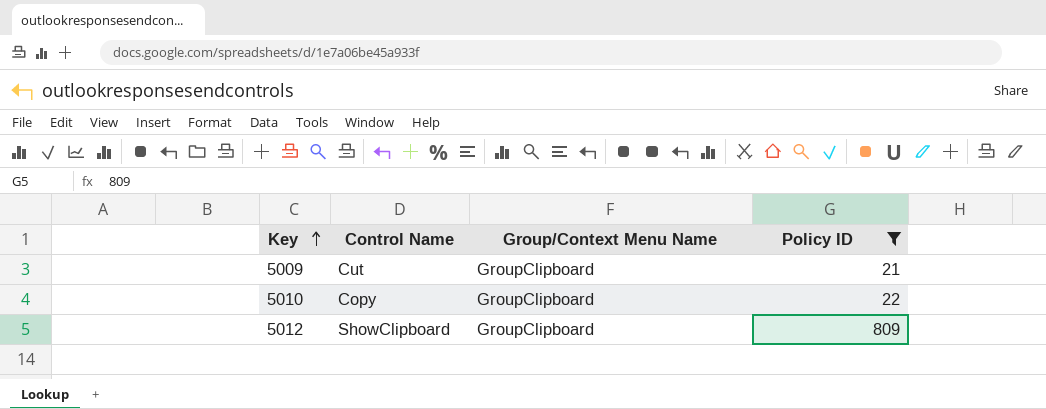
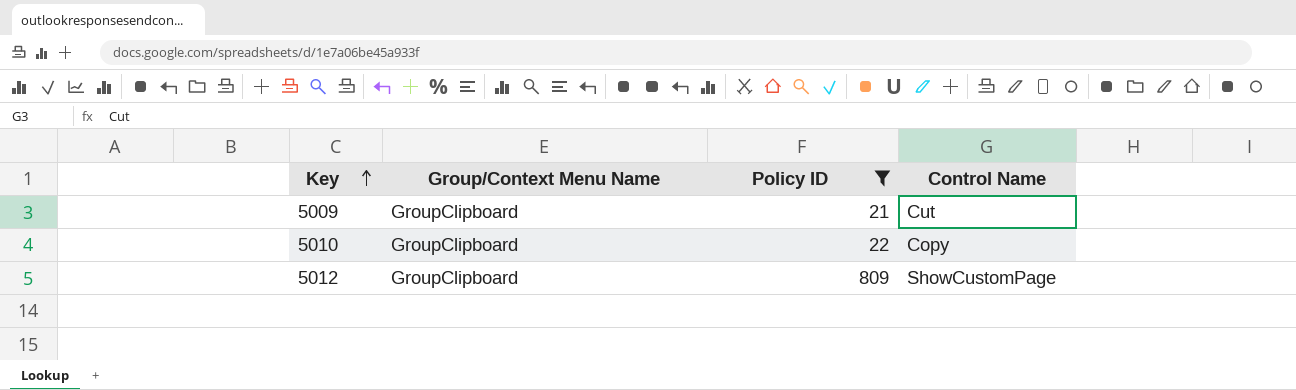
column Control Name | position: 2 -> 4
5012 | Control Name: ShowClipboard -> ShowCustomPage

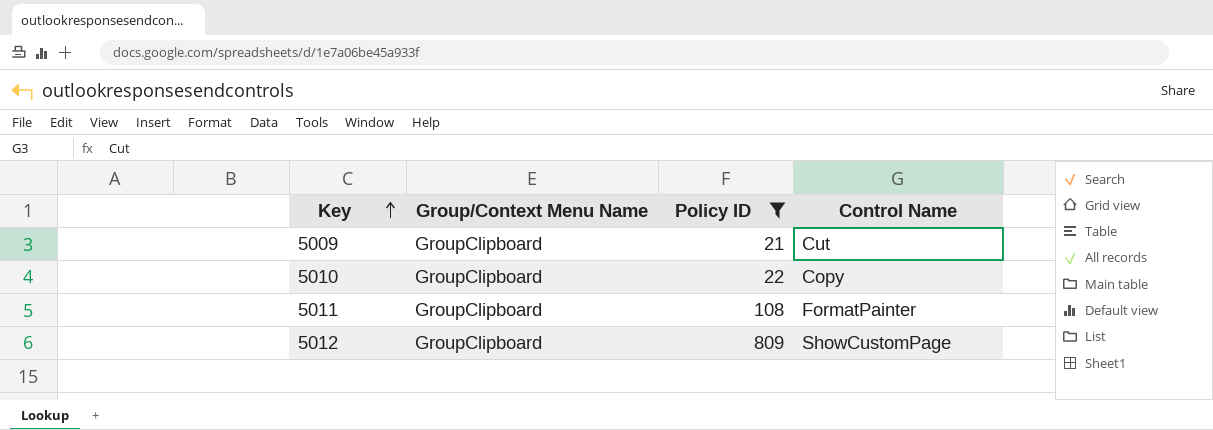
row 5011: none -> GroupClipboard | 108 | FormatPainter

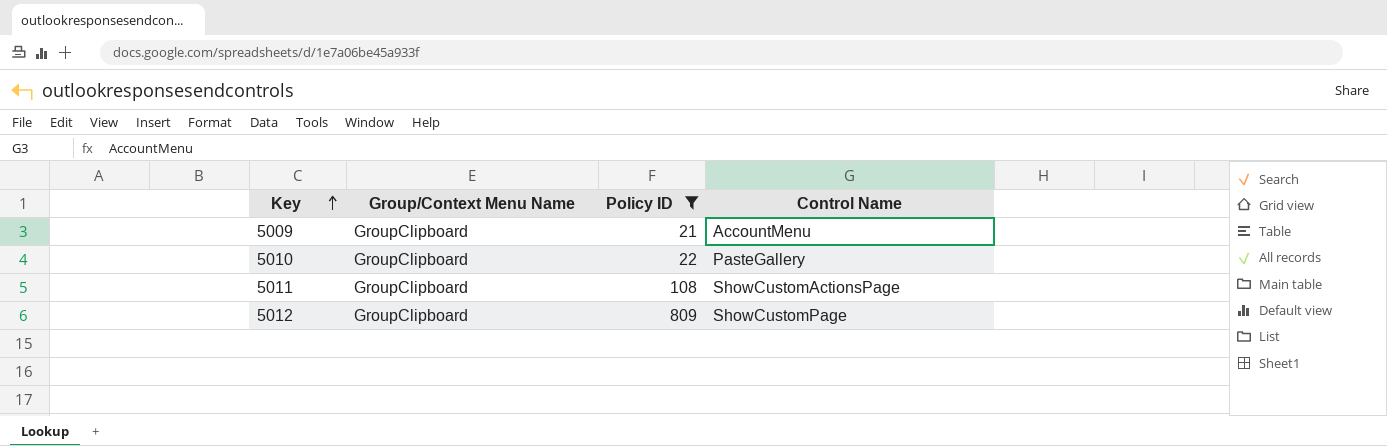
5009 | Control Name: Cut -> AccountMenu
5010 | Control Name: Copy -> PasteGallery
5011 | Control Name: FormatPainter -> ShowCustomActionsPage

